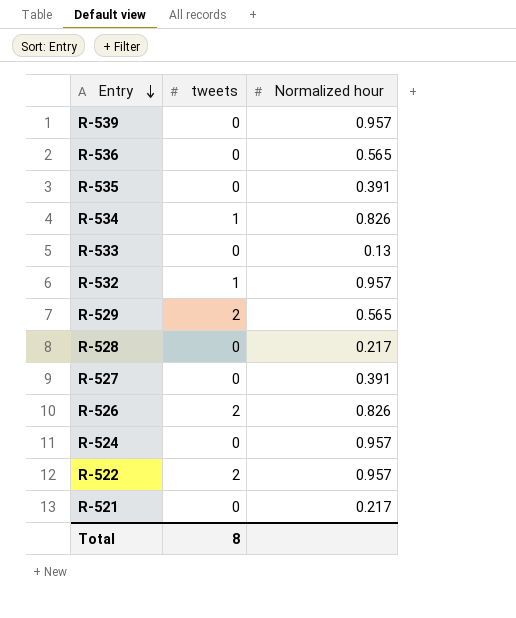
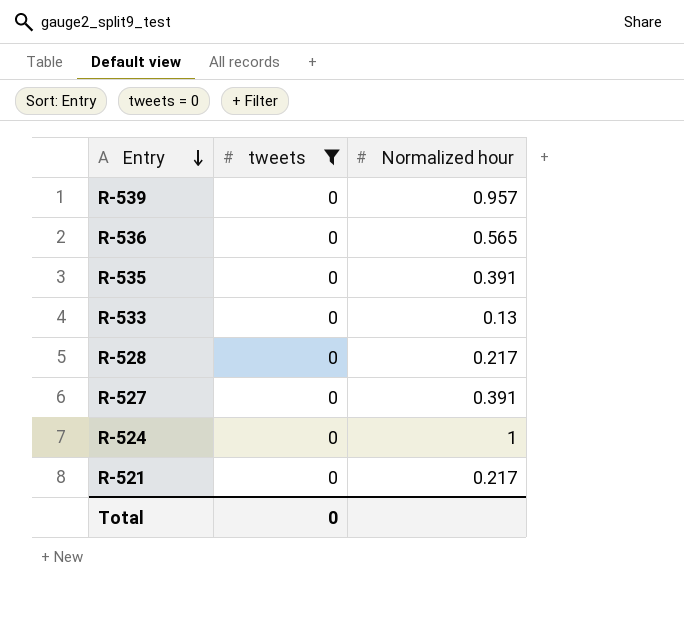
filter: none -> tweets = 0
R-524 | Normalized hour: 0.957 -> 1
Total | tweets: 8 -> 0

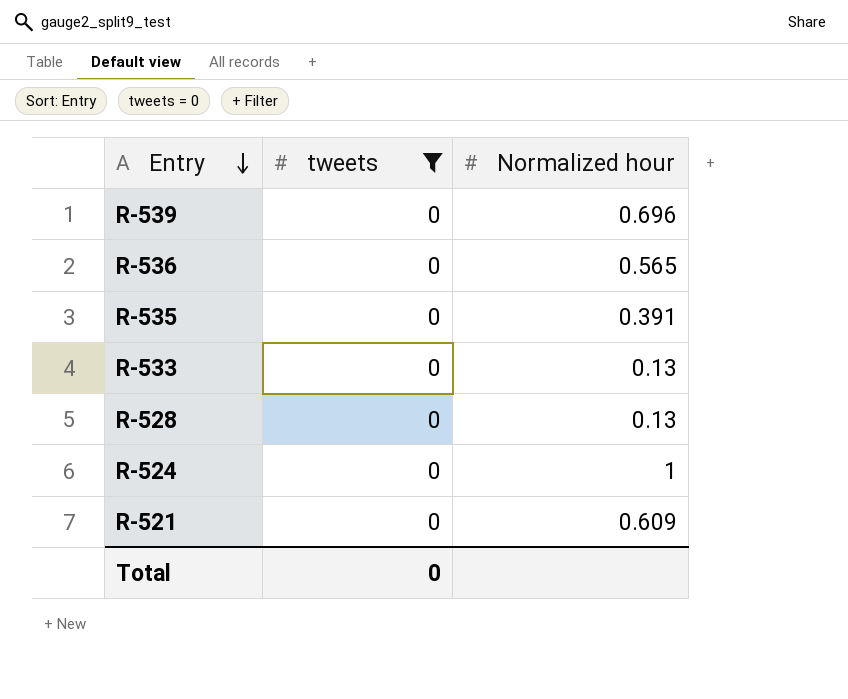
row R-527: 0 | 0.391 -> none
R-539 | Normalized hour: 0.957 -> 0.696
R-528 | Normalized hour: 0.217 -> 0.13
R-521 | Normalized hour: 0.217 -> 0.609

